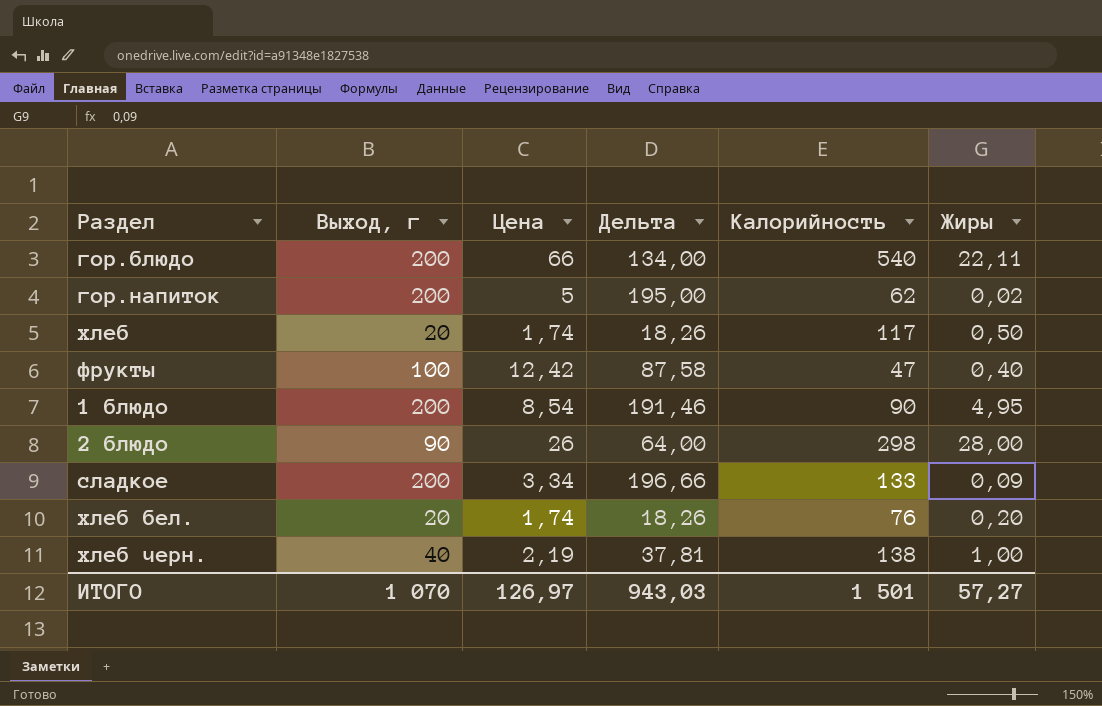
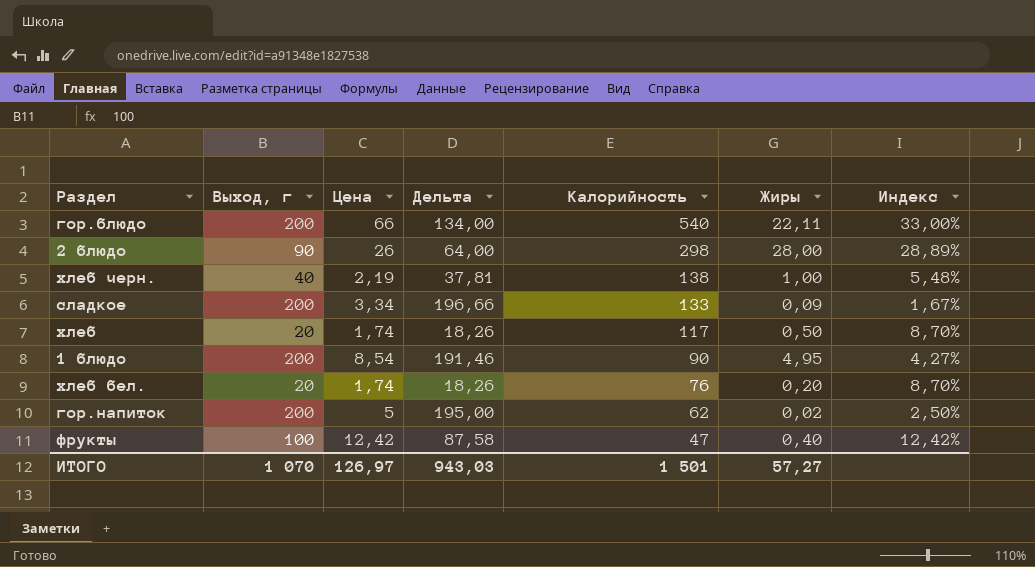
row order: none -> Калорийность descending
column Индекс | formula: none -> [Цена] / [Выход, г]

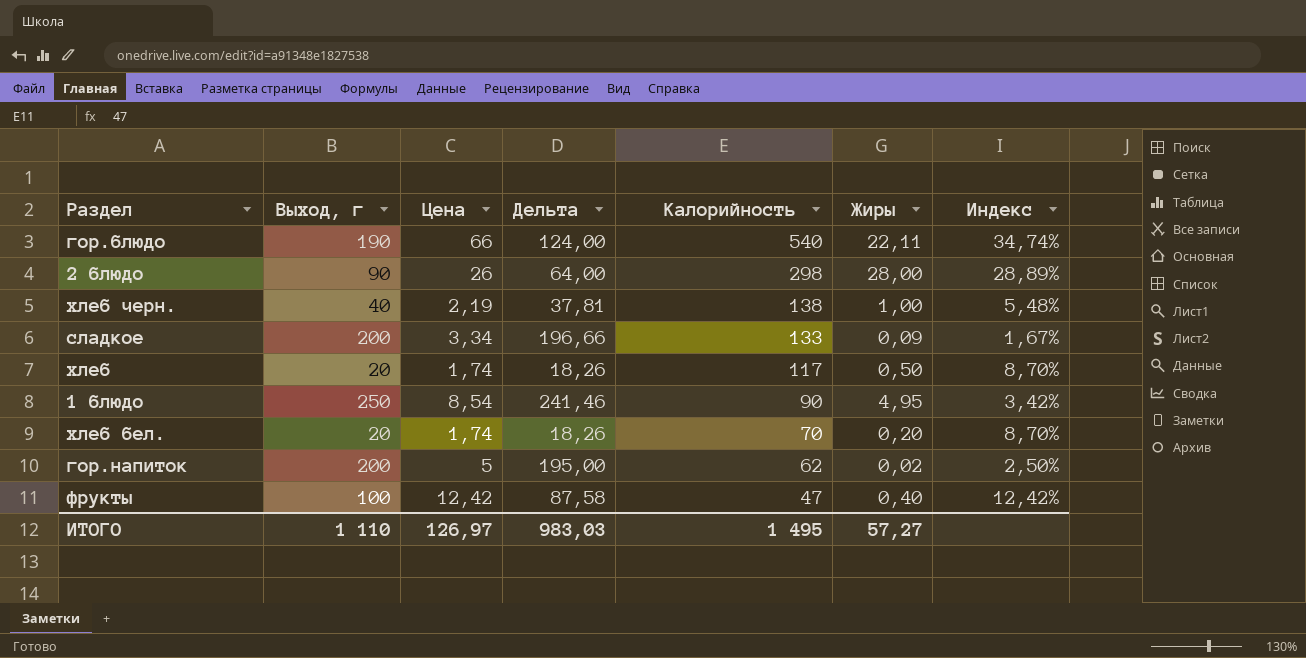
гор.блюдо | Выход, г: 200 -> 190
гор.блюдо | Дельта: 134,00 -> 124,00
гор.блюдо | Индекс: 33,00% -> 34,74%
1 блюдо | Выход, г: 200 -> 250
1 блюдо | Дельта: 191,46 -> 241,46
1 блюдо | Индекс: 4,27% -> 3,42%
хлеб бел. | Калорийность: 76 -> 70
ИТОГО | Выход, г: 1 070 -> 1 110
ИТОГО | Дельта: 943,03 -> 983,03
ИТОГО | Калорийность: 1 501 -> 1 495

